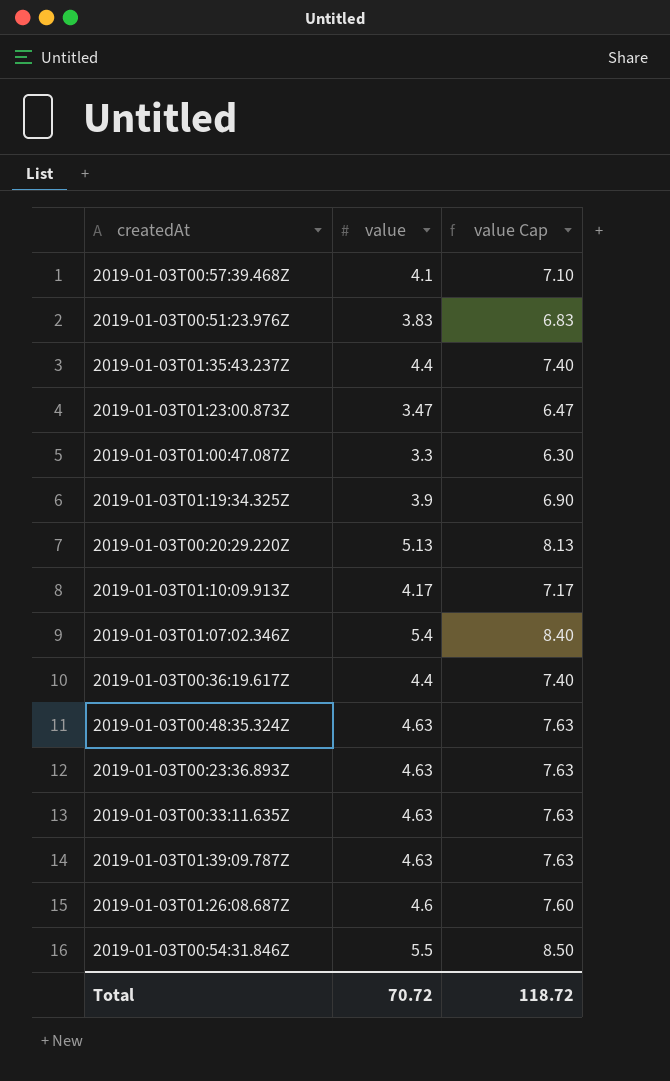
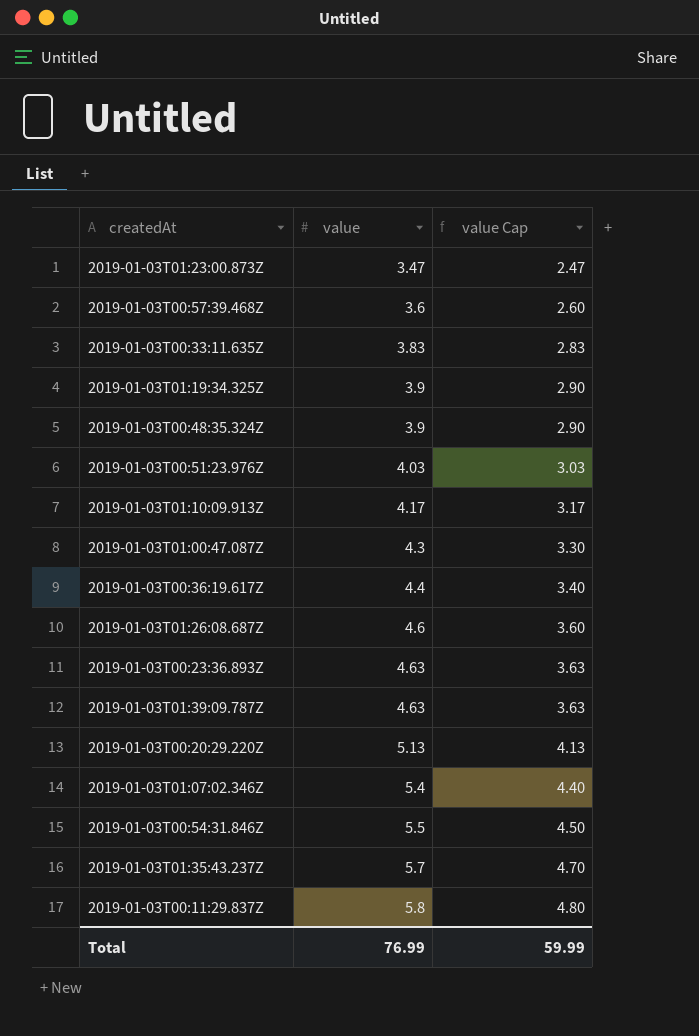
row order: none -> value ascending
column value Cap | formula: [value] + 3 -> [value] - 1
2019-01-03T00:57:39.468Z | value: 4.1 -> 3.6
2019-01-03T00:33:11.635Z | value: 4.63 -> 3.83
2019-01-03T00:48:35.324Z | value: 4.63 -> 3.9
2019-01-03T00:51:23.976Z | value: 3.83 -> 4.03
2019-01-03T01:00:47.087Z | value: 3.3 -> 4.3
2019-01-03T01:35:43.237Z | value: 4.4 -> 5.7
row 2019-01-03T00:11:29.837Z: none -> 5.8 | 4.80
Total | value: 70.72 -> 76.99
Total | value Cap: 118.72 -> 59.99

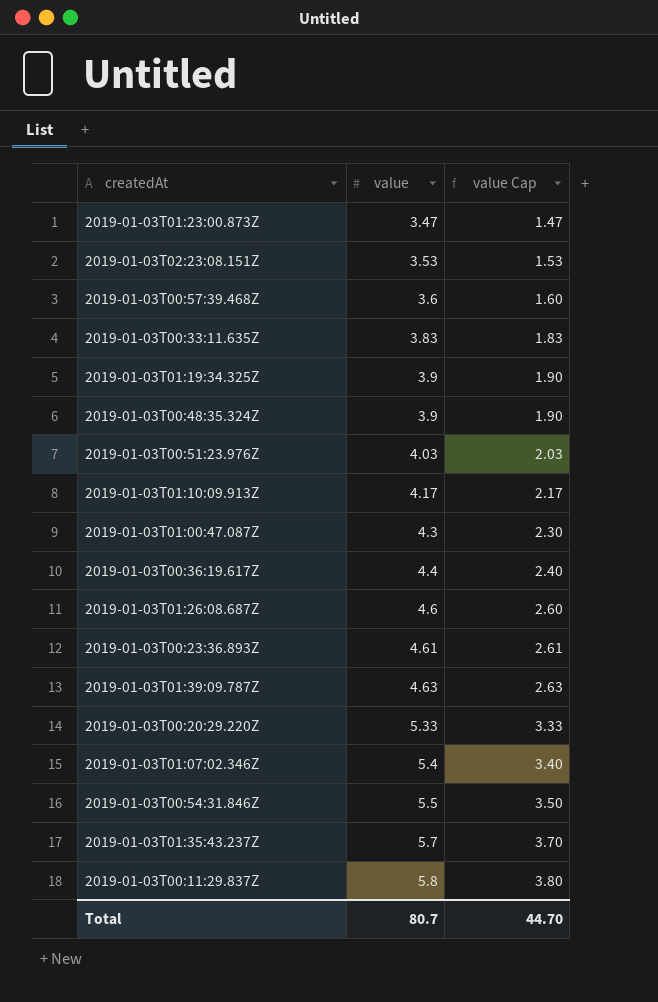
column value Cap | formula: [value] - 1 -> [value] - 2
row 2019-01-03T02:23:08.151Z: none -> 3.53 | 1.53
2019-01-03T00:23:36.893Z | value: 4.63 -> 4.61
2019-01-03T00:20:29.220Z | value: 5.13 -> 5.33
Total | value: 76.99 -> 80.7
Total | value Cap: 59.99 -> 44.70

